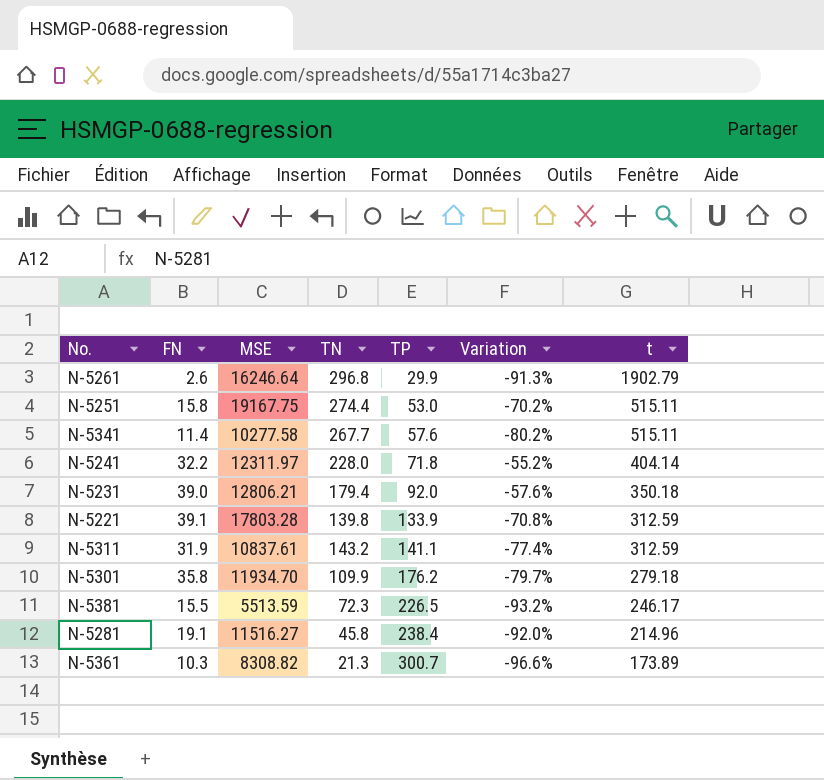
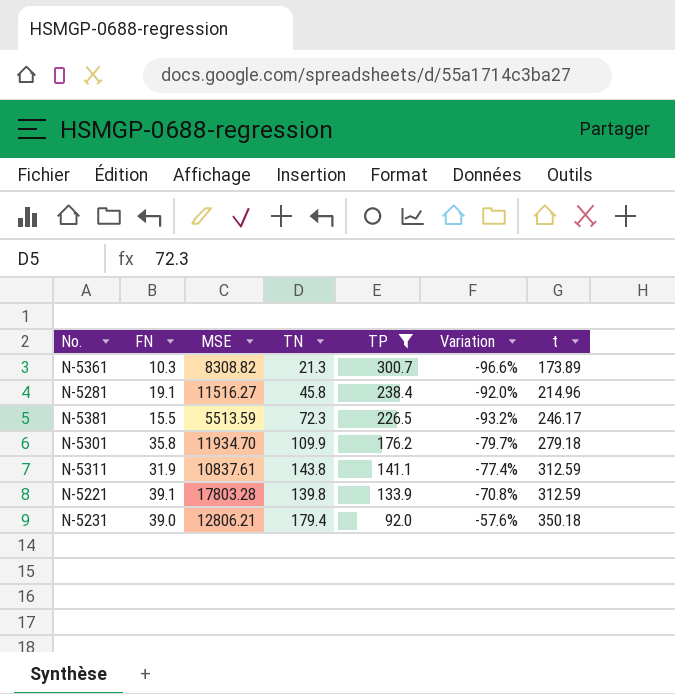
filter: none -> TP >= 92.0
row order: TP ascending -> TP descending
N-5311 | TN: 143.2 -> 143.8

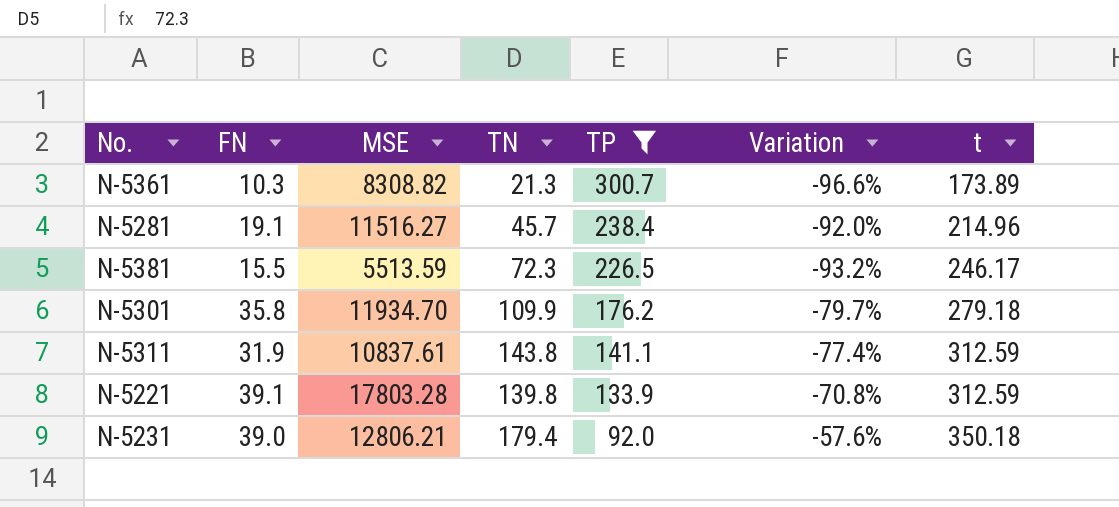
N-5281 | TN: 45.8 -> 45.7

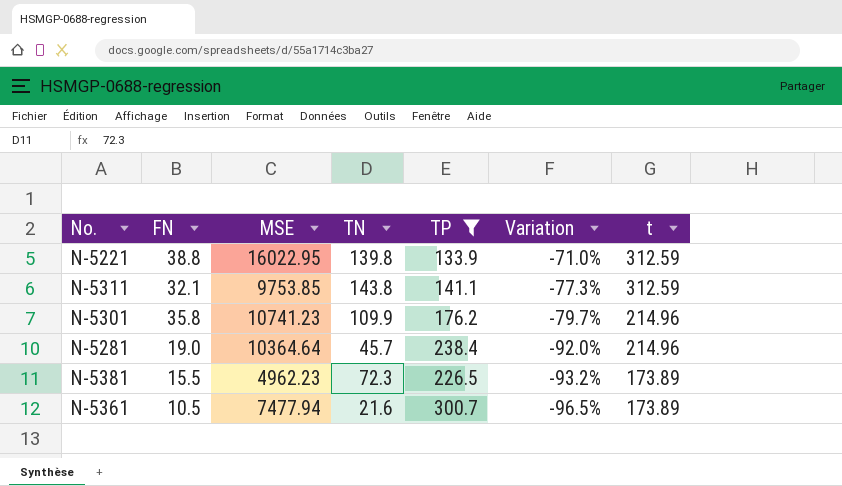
row order: TP descending -> Variation descending
row N-5231: 39.0 | 12806.21 | 179.4 | 92.0 | -57.6% | 350.18 -> none
N-5221 | FN: 39.1 -> 38.8
N-5221 | MSE: 17803.28 -> 16022.95
N-5221 | Variation: -70.8% -> -71.0%
N-5311 | FN: 31.9 -> 32.1
N-5311 | MSE: 10837.61 -> 9753.85
N-5311 | Variation: -77.4% -> -77.3%
N-5301 | MSE: 11934.70 -> 10741.23
N-5301 | t: 279.18 -> 214.96
N-5281 | FN: 19.1 -> 19.0
N-5281 | MSE: 11516.27 -> 10364.64
N-5381 | MSE: 5513.59 -> 4962.23
N-5381 | t: 246.17 -> 173.89
N-5361 | FN: 10.3 -> 10.5
N-5361 | MSE: 8308.82 -> 7477.94
N-5361 | TN: 21.3 -> 21.6
N-5361 | Variation: -96.6% -> -96.5%

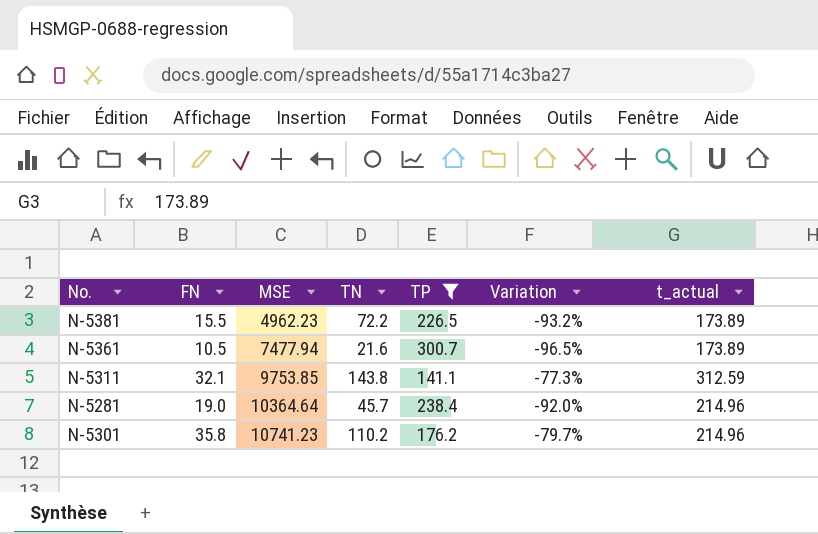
row order: Variation descending -> MSE ascending
column name: t -> t_actual
row N-5221: 38.8 | 16022.95 | 139.8 | 133.9 | -71.0% | 312.59 -> none
N-5381 | TN: 72.3 -> 72.2
N-5301 | TN: 109.9 -> 110.2

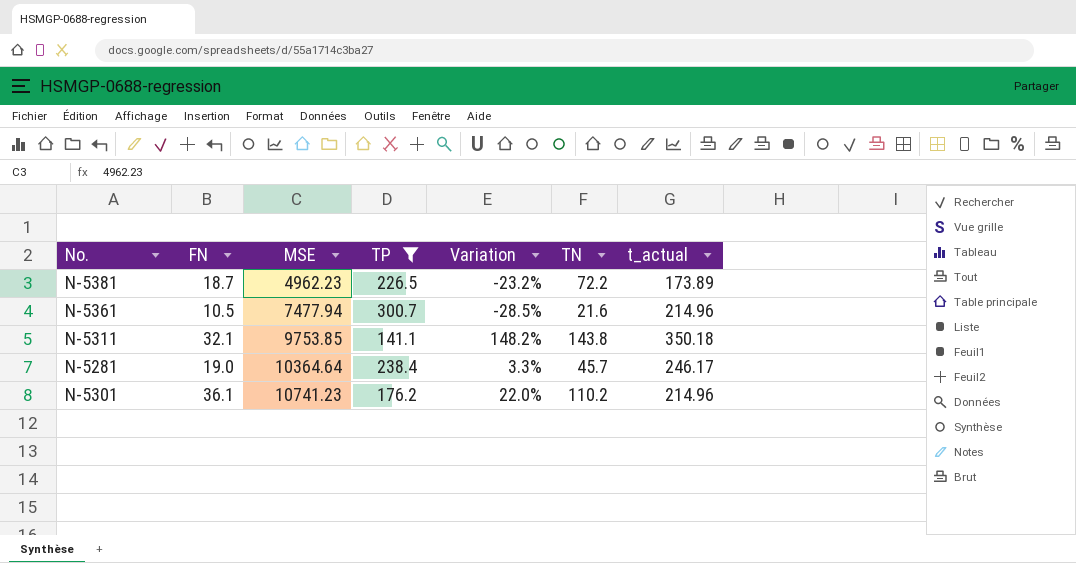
column Variation | formula: ([FN] - [TP]) / [TP] -> ([t_actual] - [TP]) / [TP]
column TN | position: 4 -> 6
N-5381 | FN: 15.5 -> 18.7
N-5361 | t_actual: 173.89 -> 214.96
N-5311 | t_actual: 312.59 -> 350.18
N-5281 | t_actual: 214.96 -> 246.17
N-5301 | FN: 35.8 -> 36.1

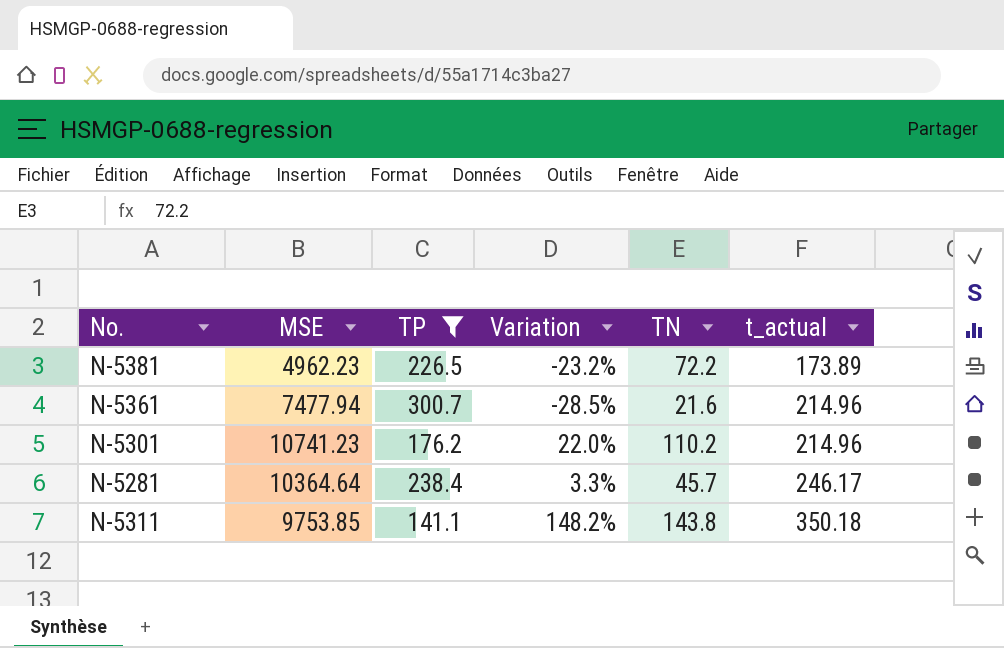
row order: MSE ascending -> t_actual ascending
column FN | position: 2 -> none

